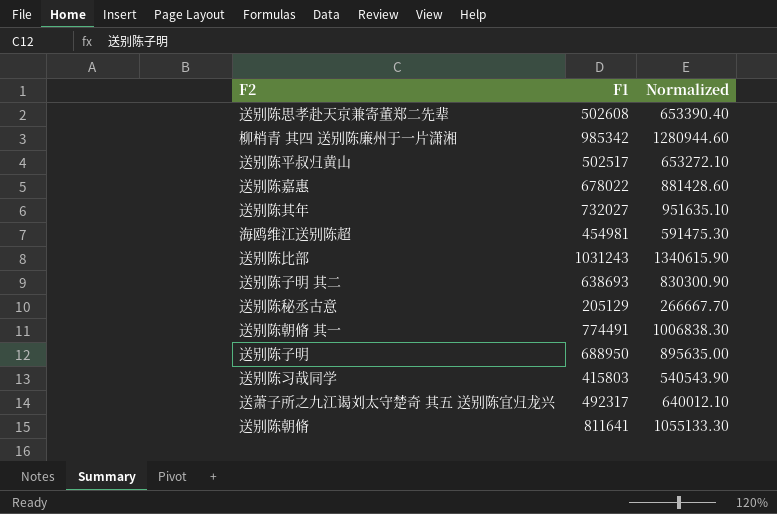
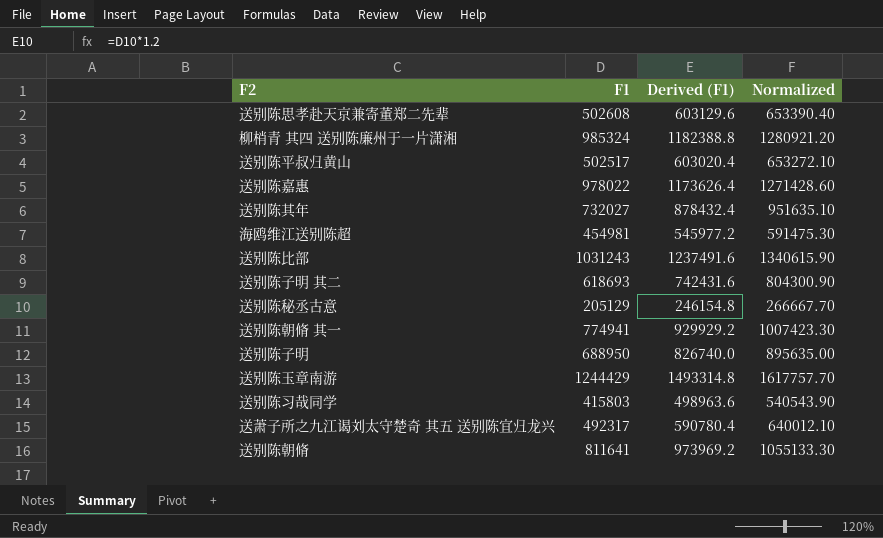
column Derived (F1) | formula: none -> [F1] * 1.2
柳梢青 其四 送别陈廉州于一片潇湘 | F1: 985342 -> 985324
柳梢青 其四 送别陈廉州于一片潇湘 | Normalized: 1280944.60 -> 1280921.20
送别陈嘉惠 | F1: 678022 -> 978022
送别陈嘉惠 | Normalized: 881428.60 -> 1271428.60
送别陈子明 其二 | F1: 638693 -> 618693
送别陈子明 其二 | Normalized: 830300.90 -> 804300.90
送别陈朝脩 其一 | F1: 774491 -> 774941
送别陈朝脩 其一 | Normalized: 1006838.30 -> 1007423.30
row 送别陈玉章南游: none -> 1244429 | 1493314.8 | 1617757.70

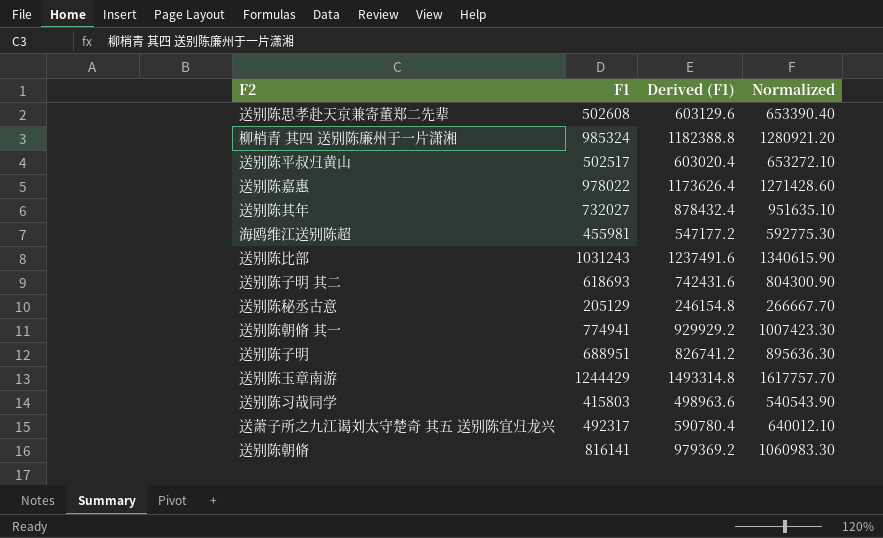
海鸥维江送别陈超 | F1: 454981 -> 455981
海鸥维江送别陈超 | Derived (F1): 545977.2 -> 547177.2
海鸥维江送别陈超 | Normalized: 591475.30 -> 592775.30
送别陈子明 | F1: 688950 -> 688951
送别陈子明 | Derived (F1): 826740.0 -> 826741.2
送别陈子明 | Normalized: 895635.00 -> 895636.30
送别陈朝脩 | F1: 811641 -> 816141
送别陈朝脩 | Derived (F1): 973969.2 -> 979369.2
送别陈朝脩 | Normalized: 1055133.30 -> 1060983.30

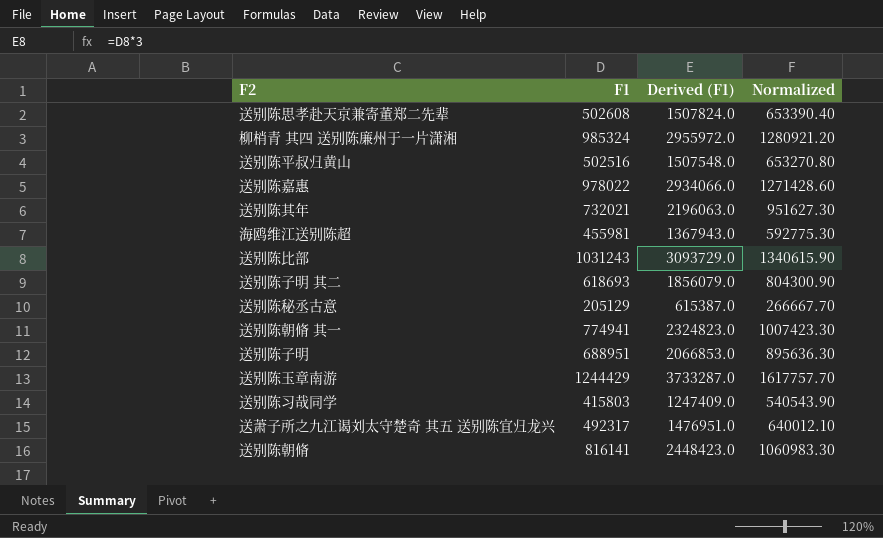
column Derived (F1) | formula: [F1] * 1.2 -> [F1] * 3
送别陈平叔归黄山 | F1: 502517 -> 502516
送别陈平叔归黄山 | Normalized: 653272.10 -> 653270.80
送别陈其年 | F1: 732027 -> 732021
送别陈其年 | Normalized: 951635.10 -> 951627.30

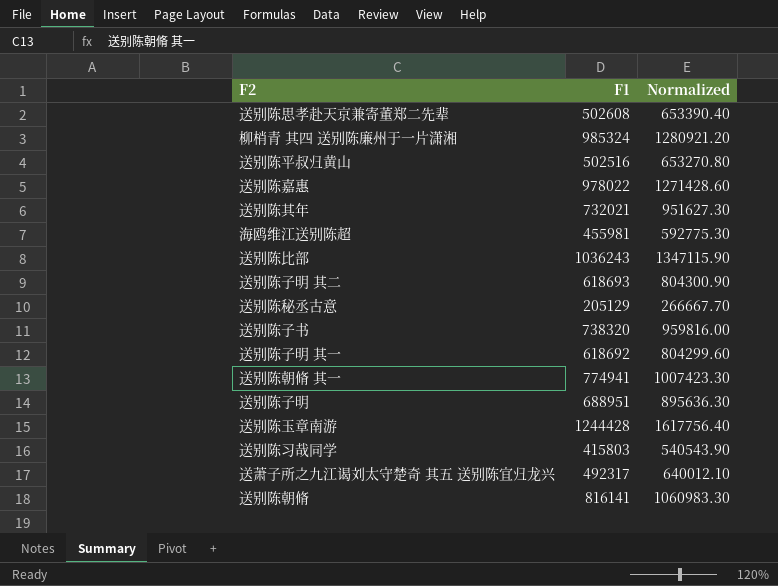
column Derived (F1) | formula: [F1] * 3 -> none
送别陈比部 | F1: 1031243 -> 1036243
送别陈比部 | Normalized: 1340615.90 -> 1347115.90
row 送别陈子书: none -> 738320 | 959816.00
row 送别陈子明 其一: none -> 618692 | 804299.60
送别陈玉章南游 | F1: 1244429 -> 1244428
送别陈玉章南游 | Normalized: 1617757.70 -> 1617756.40

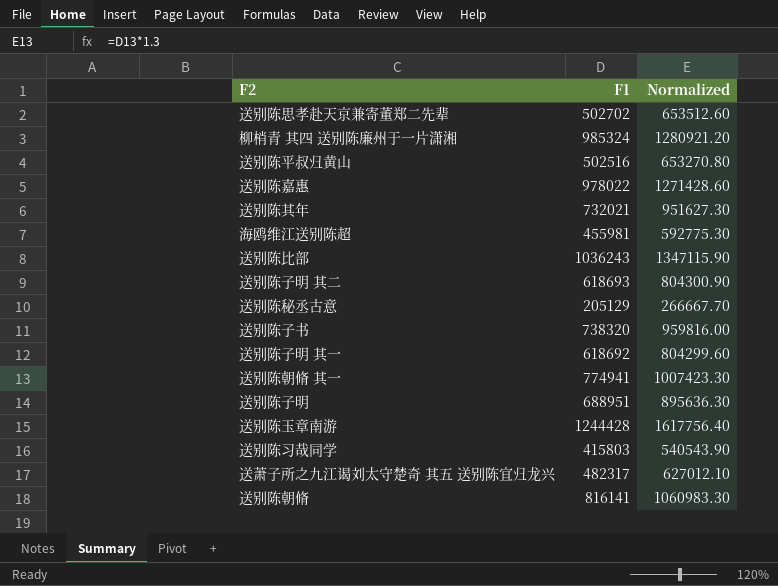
送别陈思孝赴天京兼寄董郑二先辈 | F1: 502608 -> 502702
送别陈思孝赴天京兼寄董郑二先辈 | Normalized: 653390.40 -> 653512.60
送萧子所之九江谒刘太守楚奇 其五 送别陈宜归龙兴 | F1: 492317 -> 482317
送萧子所之九江谒刘太守楚奇 其五 送别陈宜归龙兴 | Normalized: 640012.10 -> 627012.10

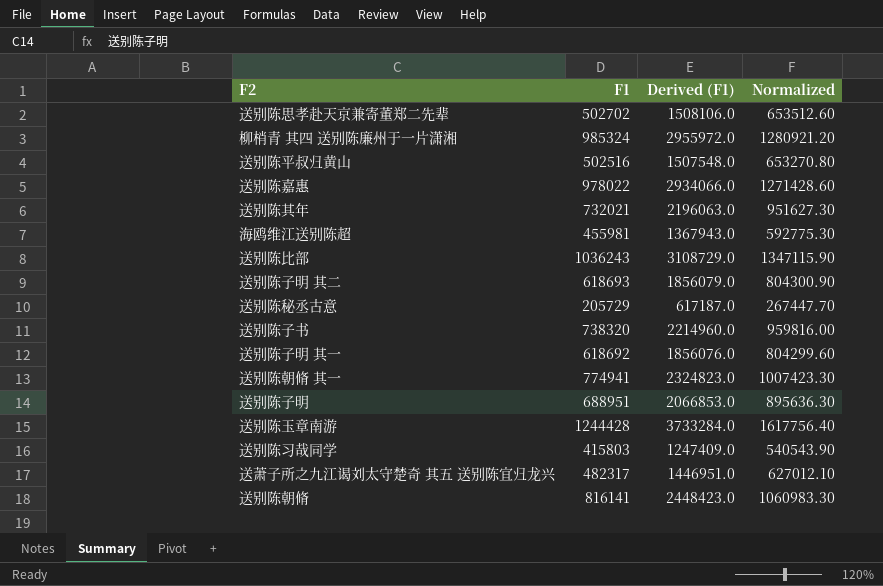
column Derived (F1) | formula: none -> [F1] * 3
送别陈秘丞古意 | F1: 205129 -> 205729
送别陈秘丞古意 | Normalized: 266667.70 -> 267447.70

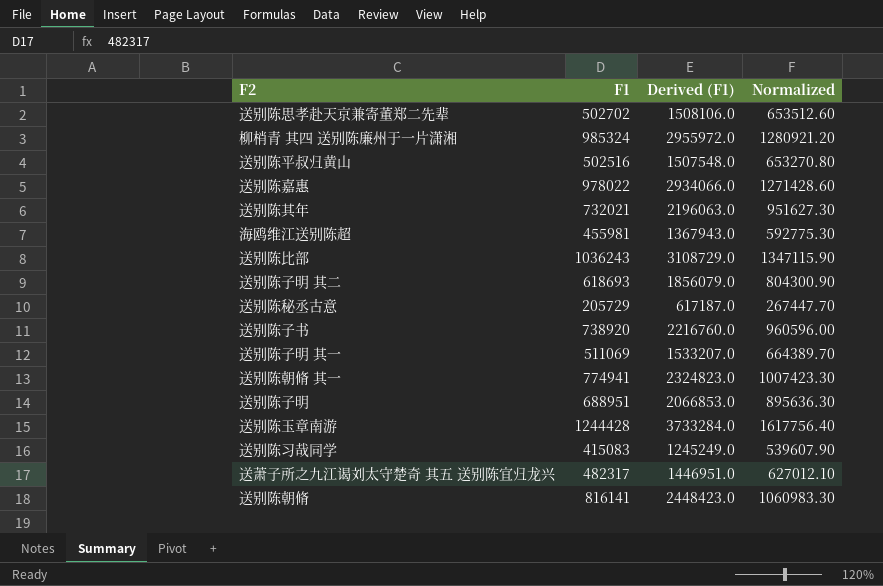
送别陈子书 | F1: 738320 -> 738920
送别陈子书 | Derived (F1): 2214960.0 -> 2216760.0
送别陈子书 | Normalized: 959816.00 -> 960596.00
送别陈子明 其一 | F1: 618692 -> 511069
送别陈子明 其一 | Derived (F1): 1856076.0 -> 1533207.0
送别陈子明 其一 | Normalized: 804299.60 -> 664389.70
送别陈习哉同学 | F1: 415803 -> 415083
送别陈习哉同学 | Derived (F1): 1247409.0 -> 1245249.0
送别陈习哉同学 | Normalized: 540543.90 -> 539607.90

